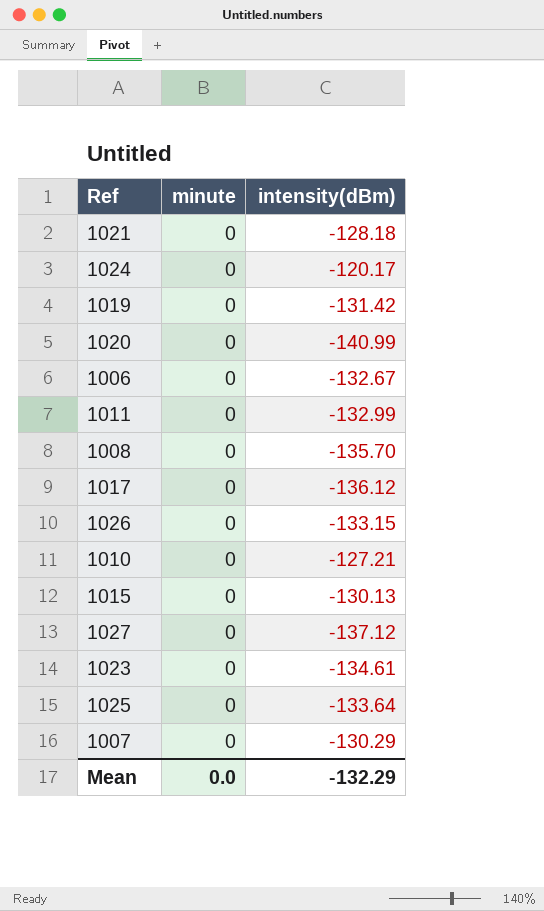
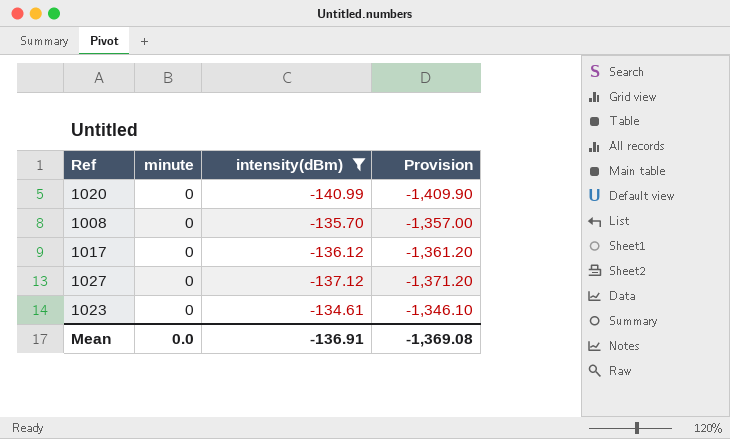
filter: none -> intensity(dBm) <= -134.61
column Provision | formula: none -> [intensity(dBm)] * 10
Mean | intensity(dBm): -132.29 -> -136.91

